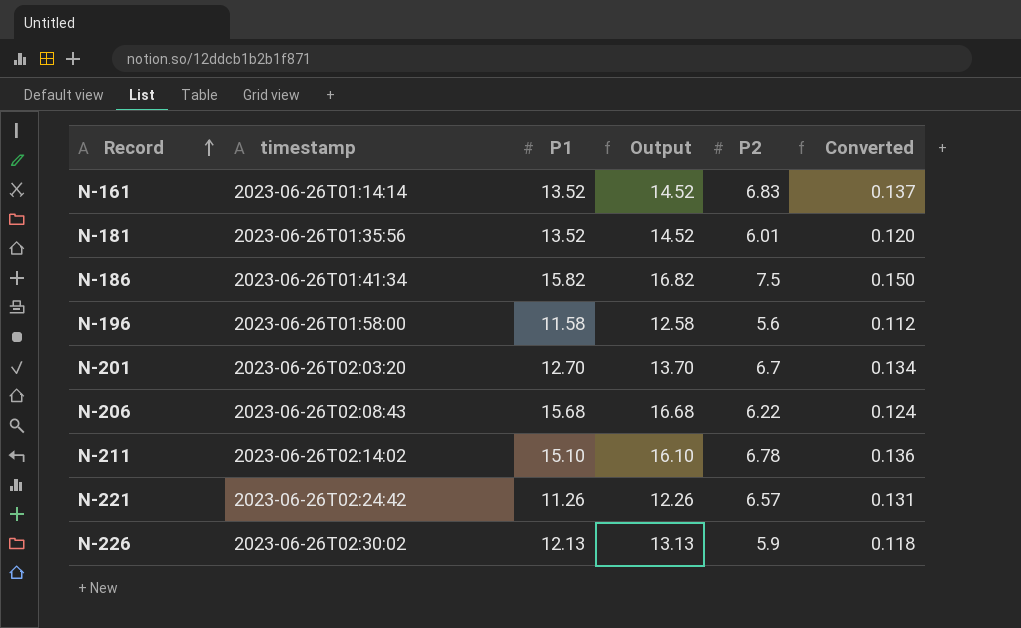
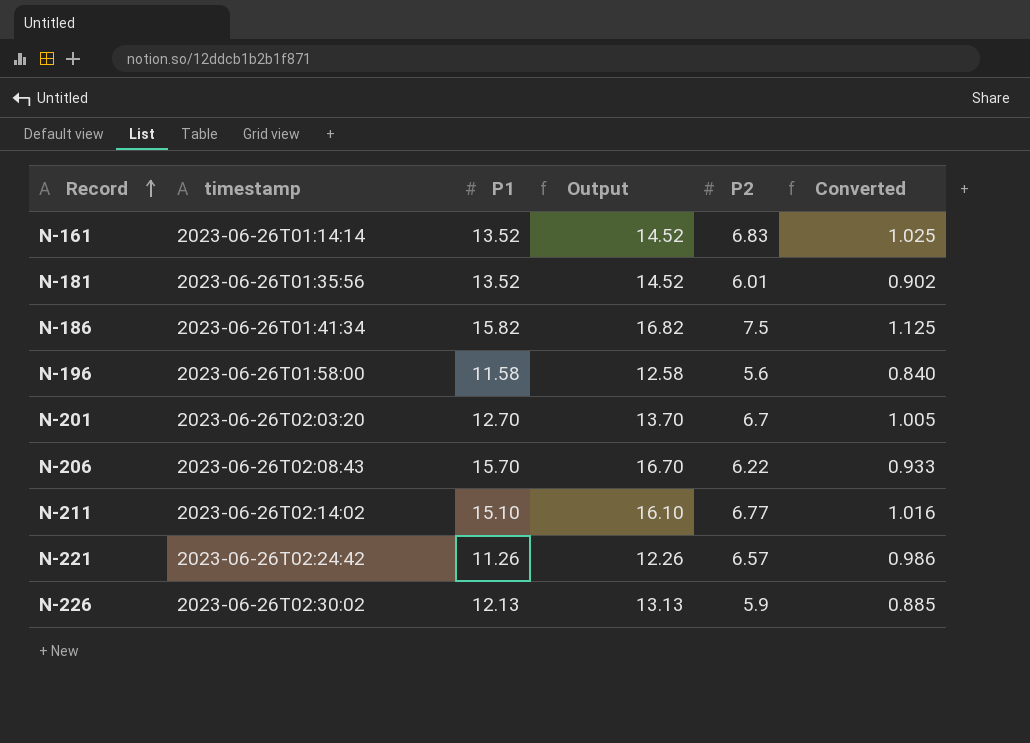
column Converted | formula: [P2] * 0.02 -> [P2] * 0.15
N-206 | P1: 15.68 -> 15.70
N-206 | Output: 16.68 -> 16.70
N-211 | P2: 6.78 -> 6.77

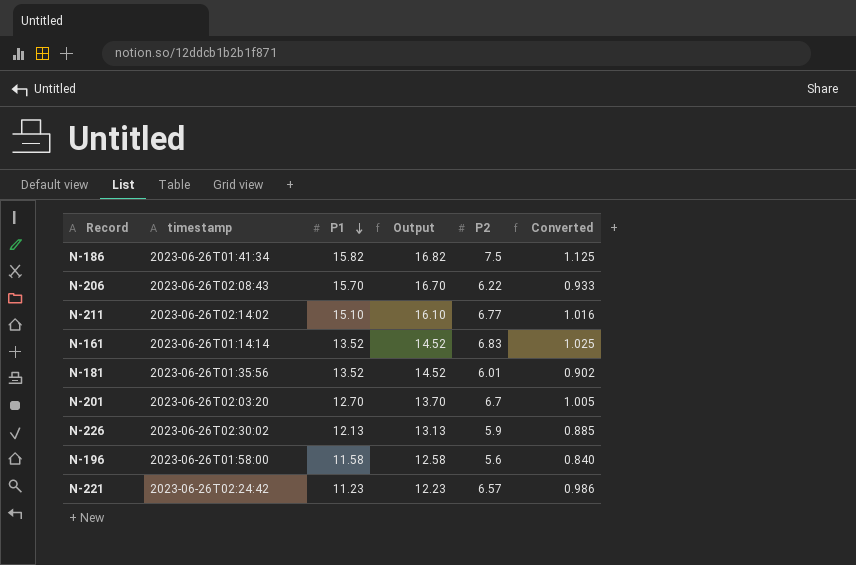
row order: Record ascending -> P1 descending
N-221 | P1: 11.26 -> 11.23
N-221 | Output: 12.26 -> 12.23

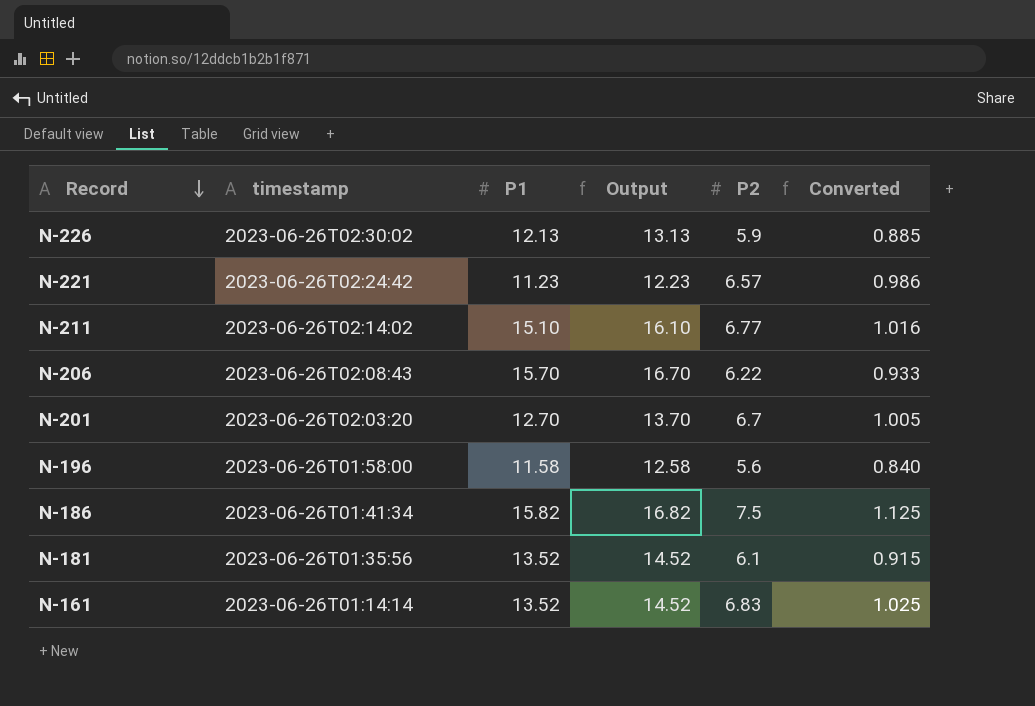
row order: P1 descending -> Record descending
N-181 | P2: 6.01 -> 6.1
N-181 | Converted: 0.902 -> 0.915

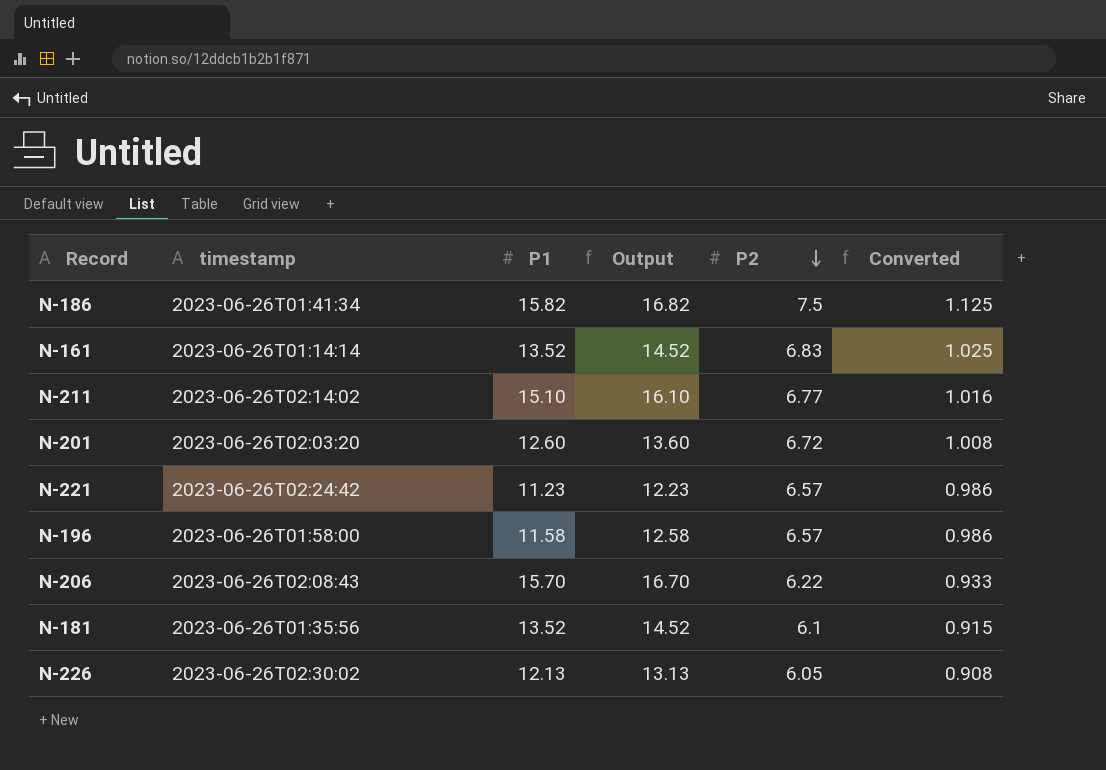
row order: Record descending -> P2 descending
N-201 | P1: 12.70 -> 12.60
N-201 | Output: 13.70 -> 13.60
N-201 | P2: 6.7 -> 6.72
N-201 | Converted: 1.005 -> 1.008
N-196 | P2: 5.6 -> 6.57
N-196 | Converted: 0.840 -> 0.986
N-226 | P2: 5.9 -> 6.05
N-226 | Converted: 0.885 -> 0.908

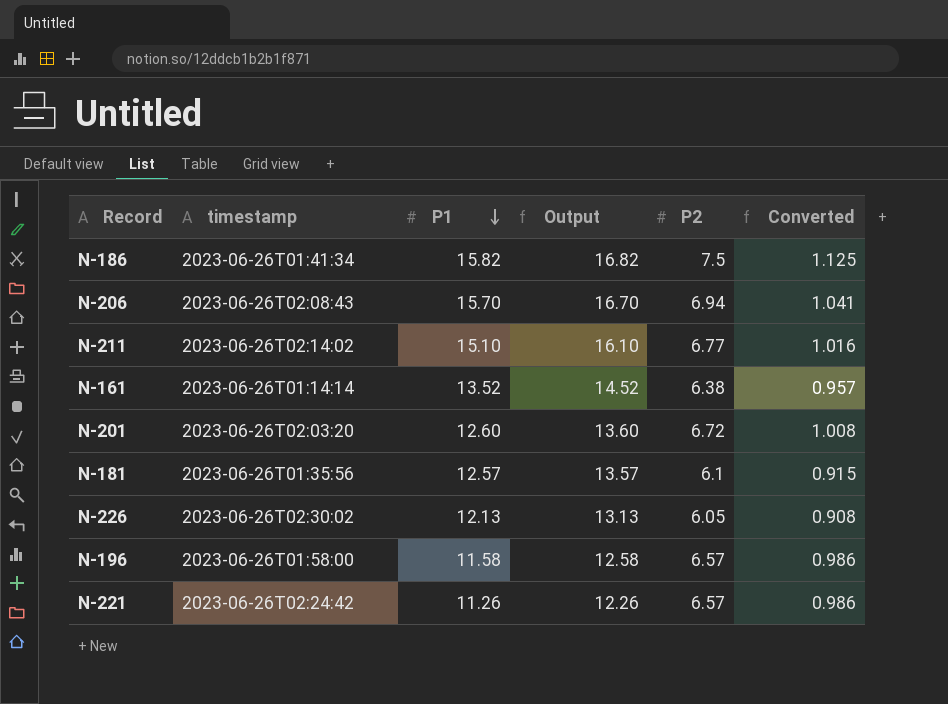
row order: P2 descending -> P1 descending
N-206 | P2: 6.22 -> 6.94
N-206 | Converted: 0.933 -> 1.041
N-161 | P2: 6.83 -> 6.38
N-161 | Converted: 1.025 -> 0.957
N-181 | P1: 13.52 -> 12.57
N-181 | Output: 14.52 -> 13.57
N-221 | P1: 11.23 -> 11.26
N-221 | Output: 12.23 -> 12.26

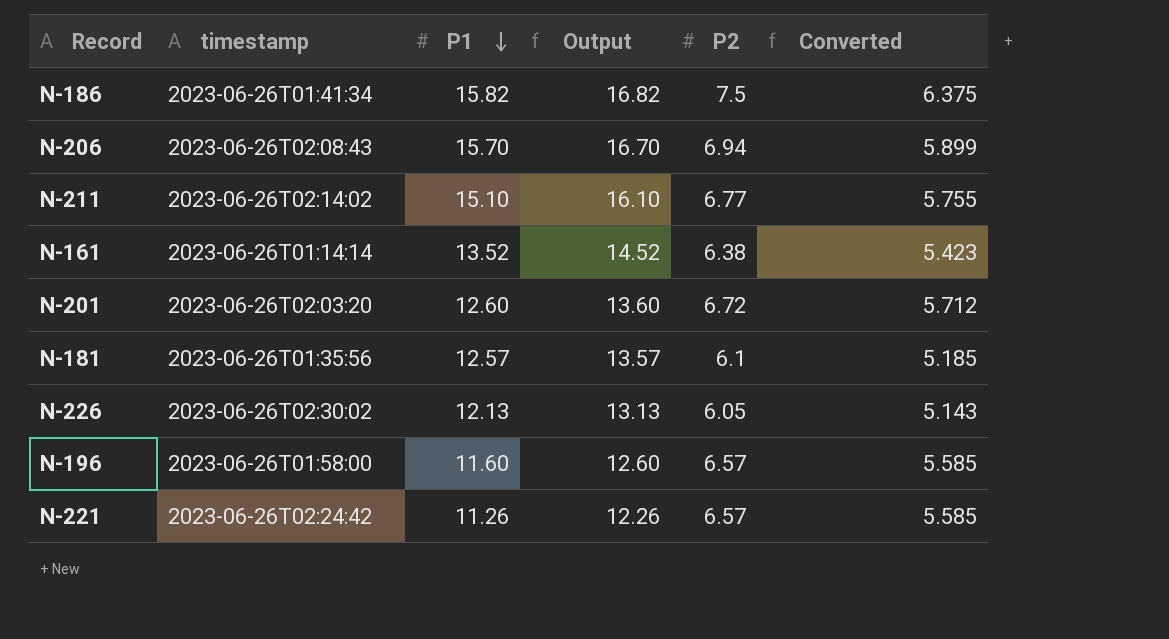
column Converted | formula: [P2] * 0.15 -> [P2] * 0.85
N-196 | P1: 11.58 -> 11.60
N-196 | Output: 12.58 -> 12.60

